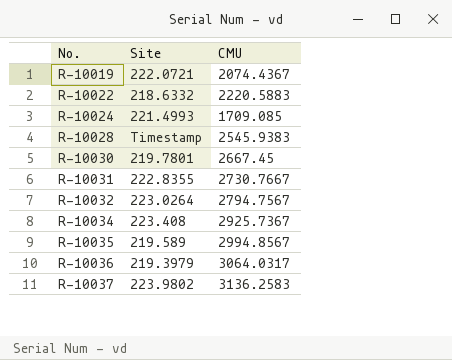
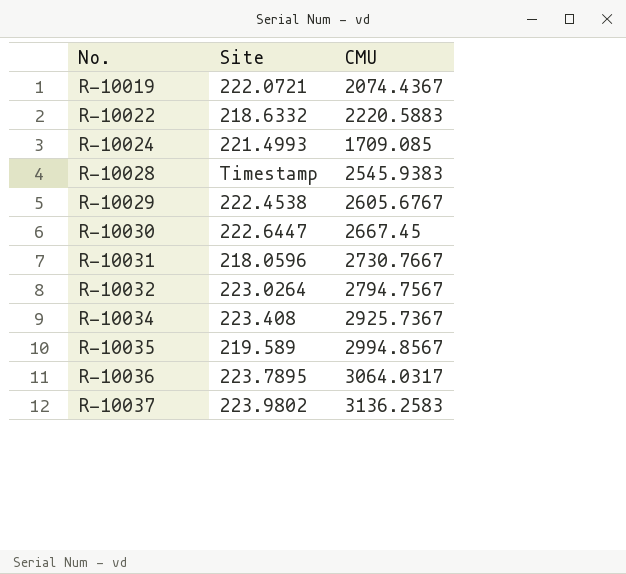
row R-10029: none -> 222.4538 | 2605.6767
R-10030 | Site: 219.7801 -> 222.6447
R-10031 | Site: 222.8355 -> 218.0596
R-10036 | Site: 219.3979 -> 223.7895

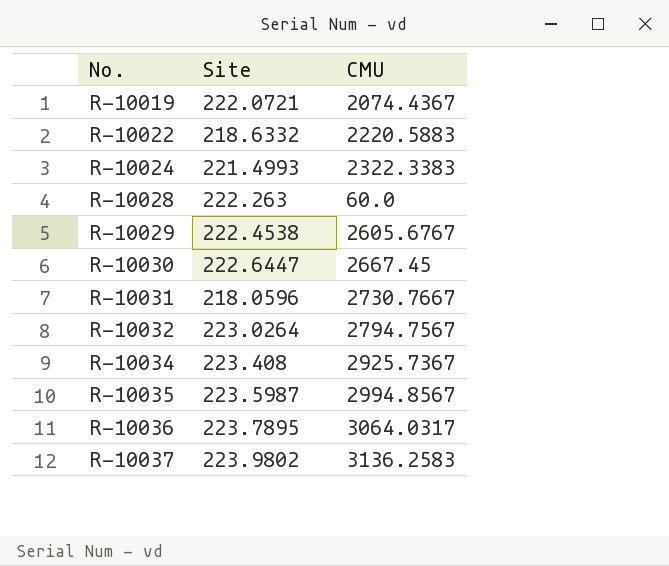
R-10024 | CMU: 1709.085 -> 2322.3383
R-10028 | Site: Timestamp -> 222.263
R-10028 | CMU: 2545.9383 -> 60.0
R-10035 | Site: 219.589 -> 223.5987

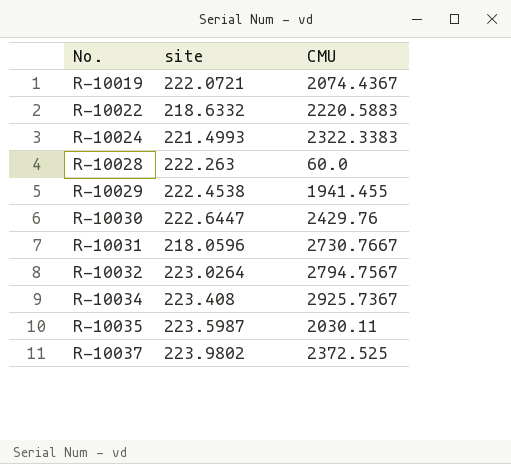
column name: Site -> site
row R-10036: 223.7895 | 3064.0317 -> none
R-10029 | CMU: 2605.6767 -> 1941.455
R-10030 | CMU: 2667.45 -> 2429.76
R-10035 | CMU: 2994.8567 -> 2030.11
R-10037 | CMU: 3136.2583 -> 2372.525

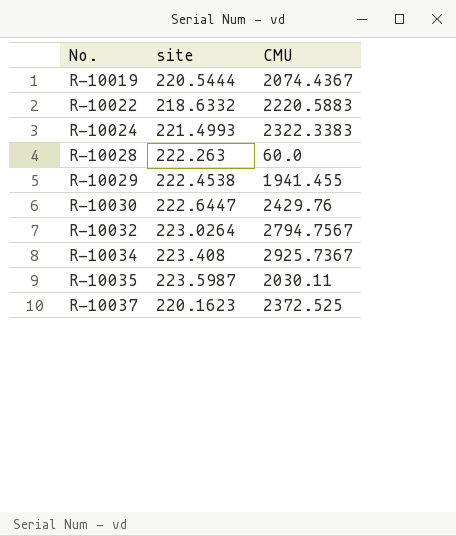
row R-10031: 218.0596 | 2730.7667 -> none
R-10019 | site: 222.0721 -> 220.5444
R-10037 | site: 223.9802 -> 220.1623

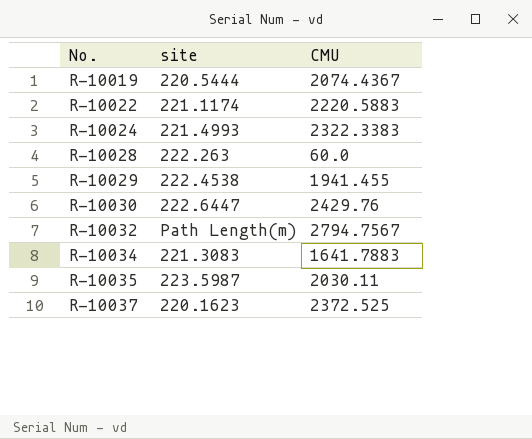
R-10022 | site: 218.6332 -> 221.1174
R-10032 | site: 223.0264 -> Path Length(m)
R-10034 | site: 223.408 -> 221.3083
R-10034 | CMU: 2925.7367 -> 1641.7883

